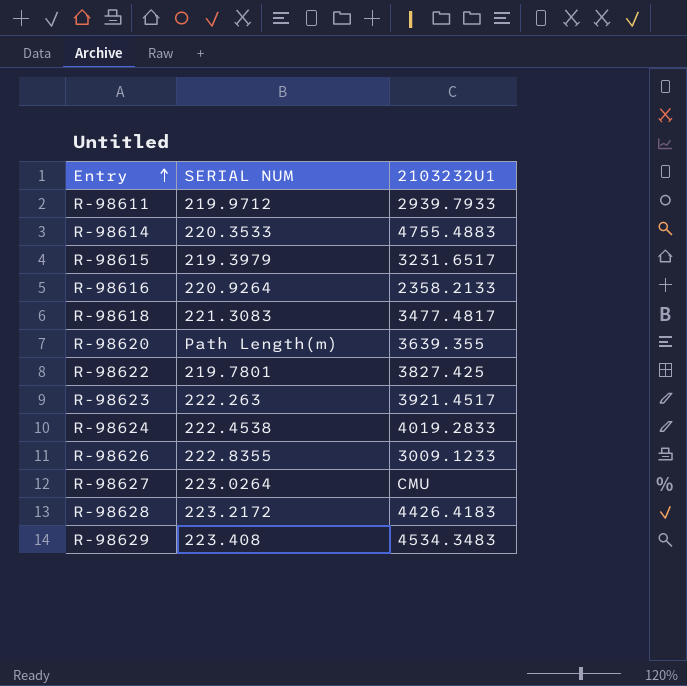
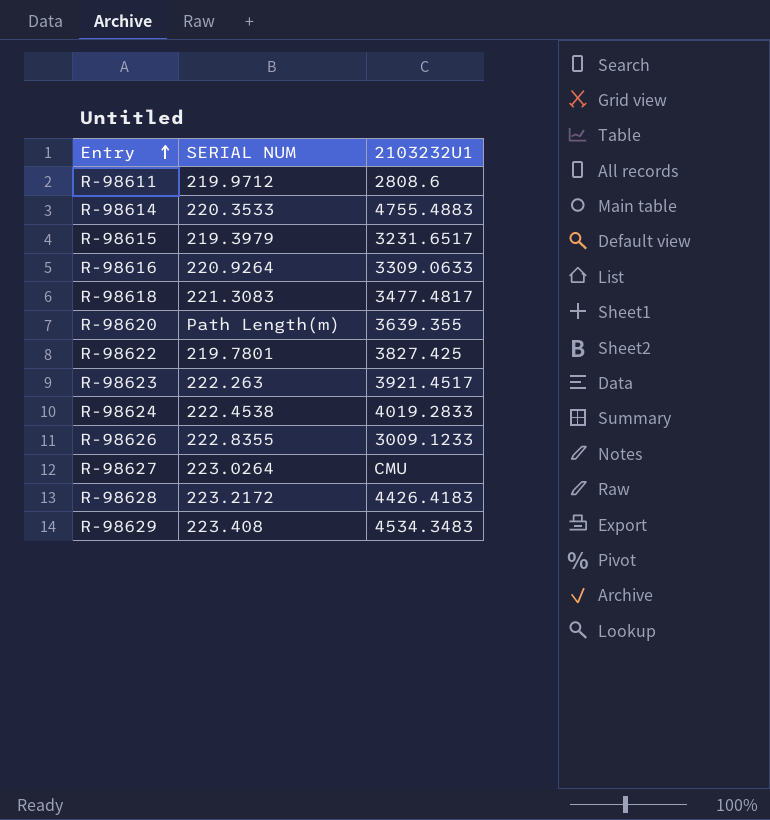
R-98611 | 2103232U1: 2939.7933 -> 2808.6
R-98616 | 2103232U1: 2358.2133 -> 3309.0633

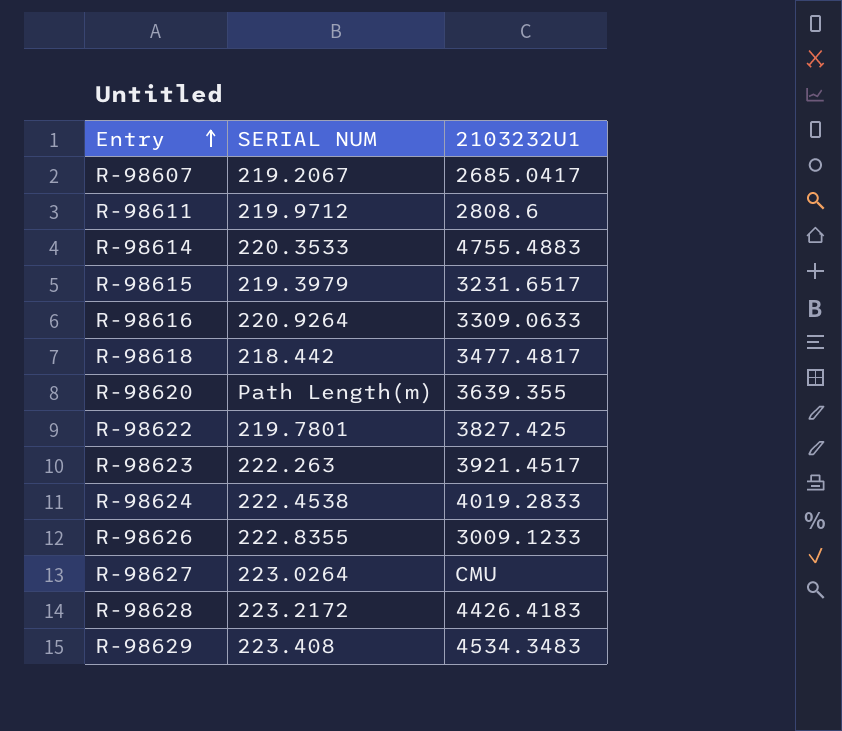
row R-98607: none -> 219.2067 | 2685.0417
R-98618 | SERIAL NUM: 221.3083 -> 218.442

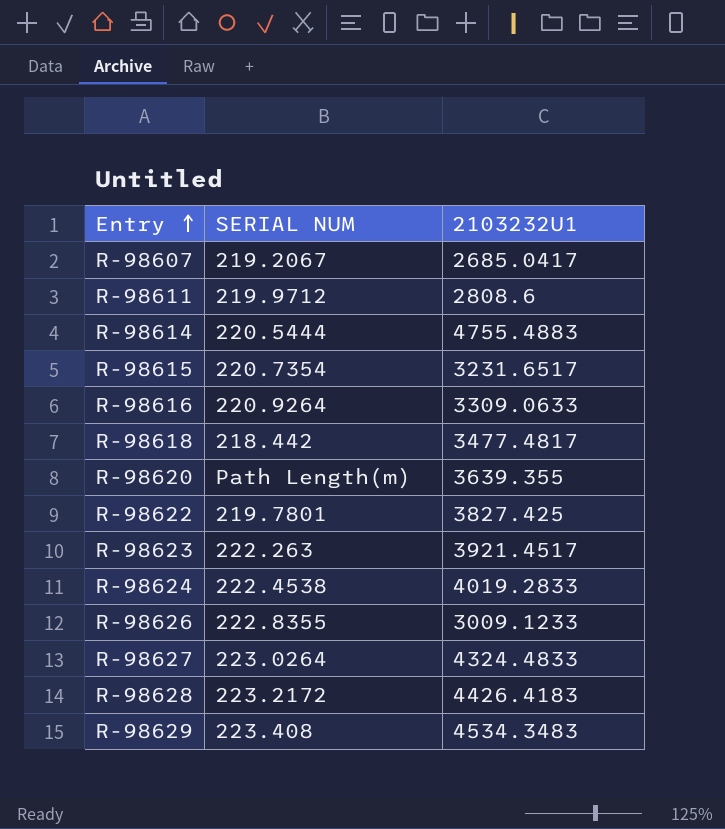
R-98614 | SERIAL NUM: 220.3533 -> 220.5444
R-98615 | SERIAL NUM: 219.3979 -> 220.7354
R-98627 | 2103232U1: CMU -> 4324.4833

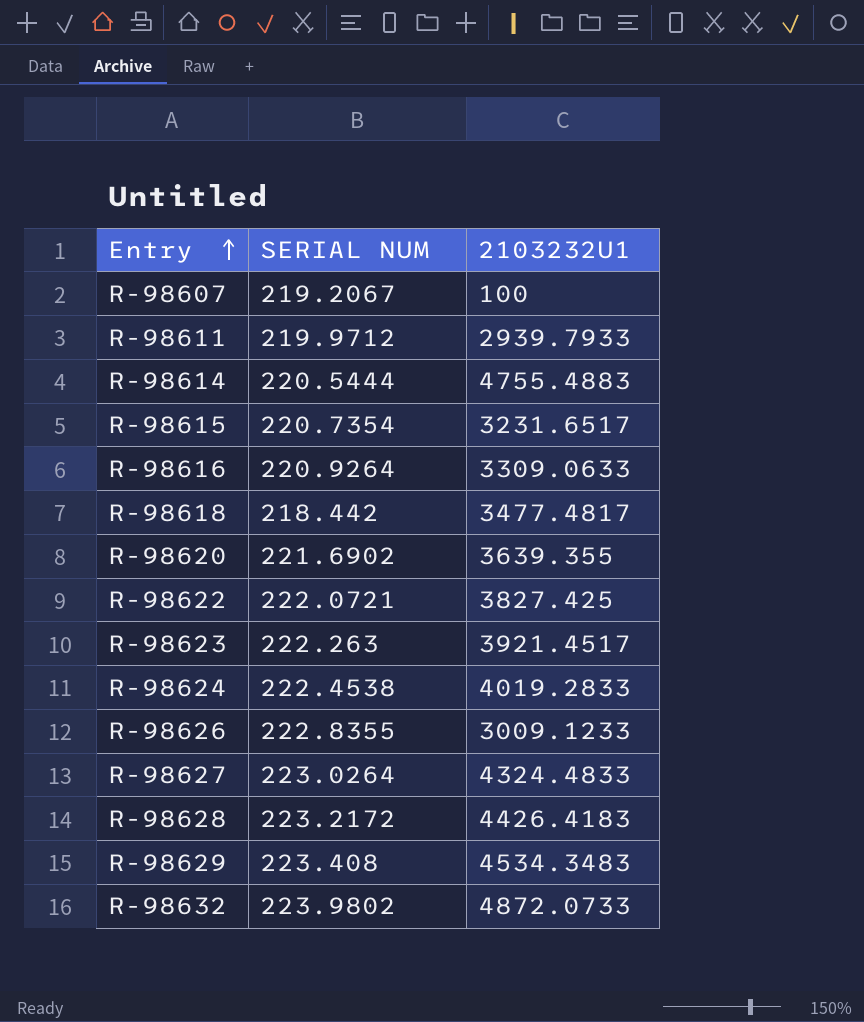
R-98607 | 2103232U1: 2685.0417 -> 100
R-98611 | 2103232U1: 2808.6 -> 2939.7933
R-98620 | SERIAL NUM: Path Length(m) -> 221.6902
R-98622 | SERIAL NUM: 219.7801 -> 222.0721
row R-98632: none -> 223.9802 | 4872.0733

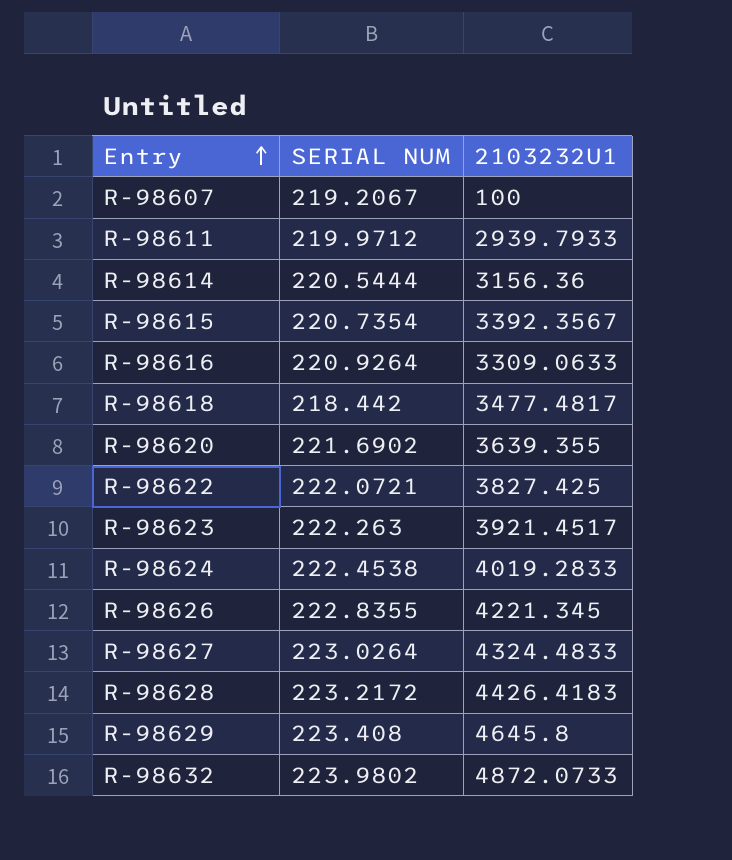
R-98614 | 2103232U1: 4755.4883 -> 3156.36
R-98615 | 2103232U1: 3231.6517 -> 3392.3567
R-98626 | 2103232U1: 3009.1233 -> 4221.345
R-98629 | 2103232U1: 4534.3483 -> 4645.8

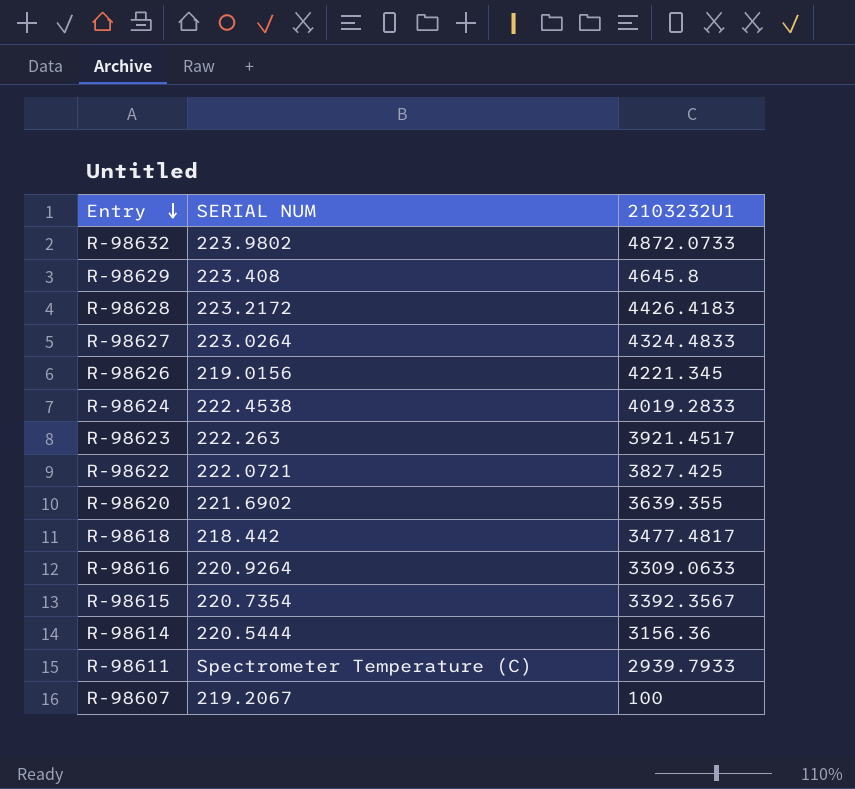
row order: Entry ascending -> Entry descending
R-98626 | SERIAL NUM: 222.8355 -> 219.0156
R-98611 | SERIAL NUM: 219.9712 -> Spectrometer Temperature (C)

